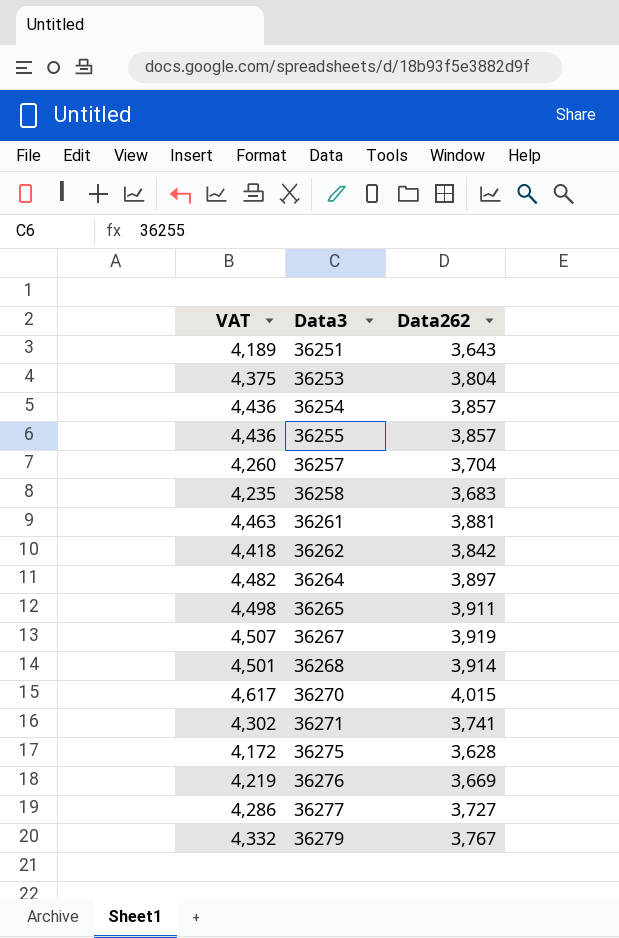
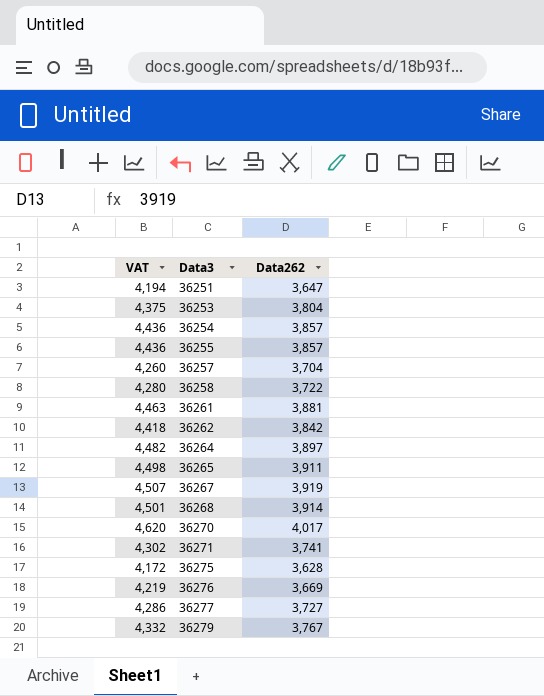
36251 | VAT: 4,189 -> 4,194
36251 | Data262: 3,643 -> 3,647
36258 | VAT: 4,235 -> 4,280
36258 | Data262: 3,683 -> 3,722
36270 | VAT: 4,617 -> 4,620
36270 | Data262: 4,015 -> 4,017

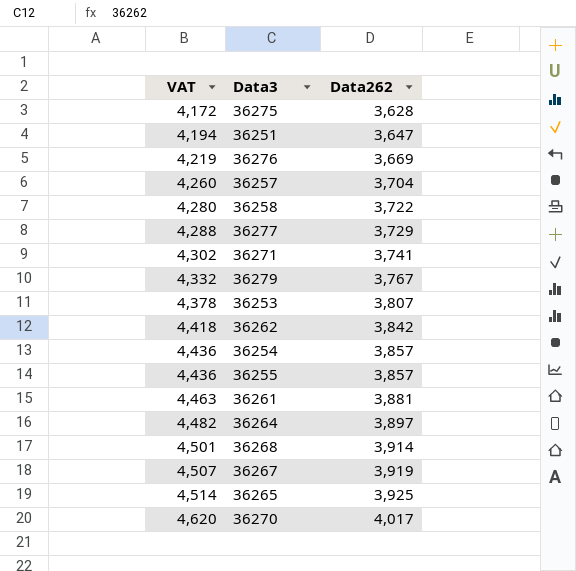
row order: Data3 ascending -> VAT ascending
36277 | VAT: 4,286 -> 4,288
36277 | Data262: 3,727 -> 3,729
36253 | VAT: 4,375 -> 4,378
36253 | Data262: 3,804 -> 3,807
36265 | VAT: 4,498 -> 4,514
36265 | Data262: 3,911 -> 3,925

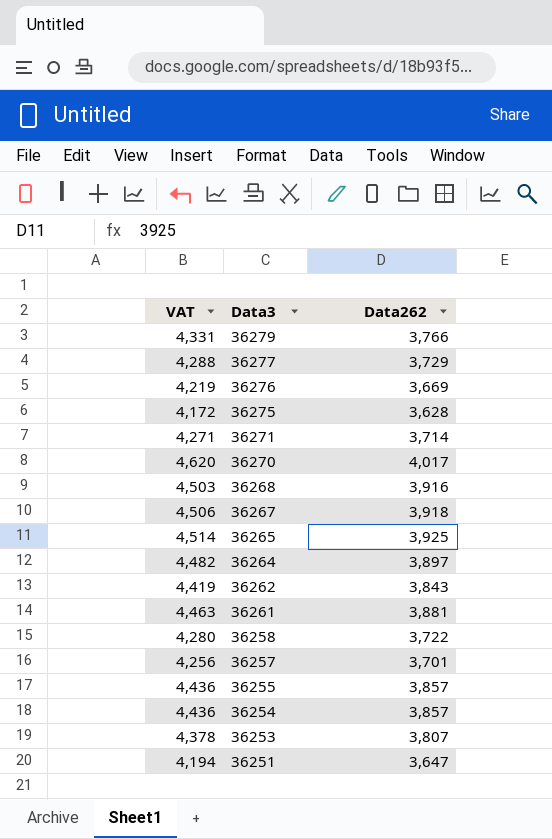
row order: VAT ascending -> Data3 descending
36279 | VAT: 4,332 -> 4,331
36279 | Data262: 3,767 -> 3,766
36271 | VAT: 4,302 -> 4,271
36271 | Data262: 3,741 -> 3,714
36268 | VAT: 4,501 -> 4,503
36268 | Data262: 3,914 -> 3,916
36267 | VAT: 4,507 -> 4,506
36267 | Data262: 3,919 -> 3,918
36262 | VAT: 4,418 -> 4,419
36262 | Data262: 3,842 -> 3,843
36257 | VAT: 4,260 -> 4,256
36257 | Data262: 3,704 -> 3,701

